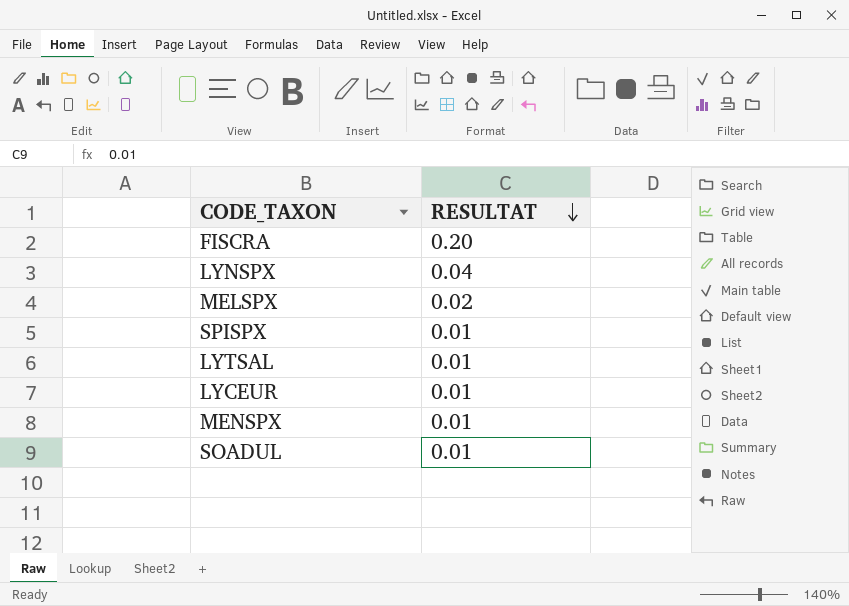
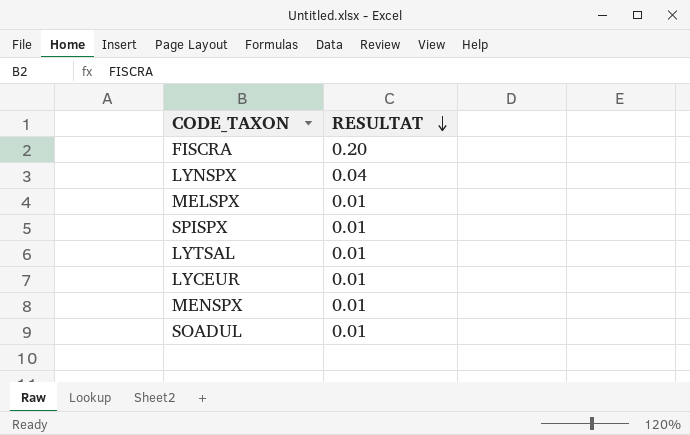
MELSPX | RESULTAT: 0.02 -> 0.01

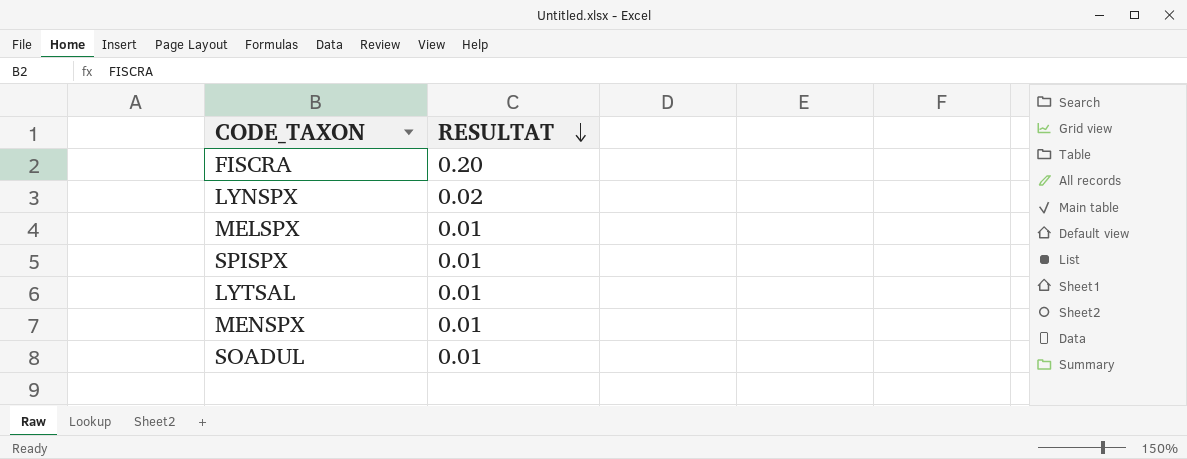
row LYCEUR: 0.01 -> none
LYNSPX | RESULTAT: 0.04 -> 0.02

